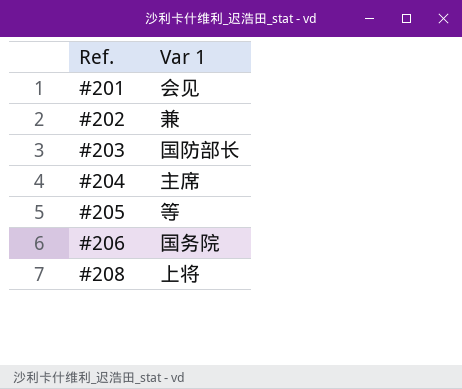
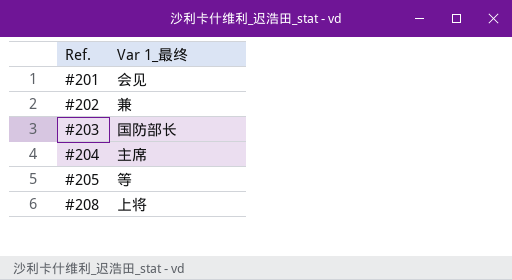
column name: Var 1 -> Var 1_最终
row #206: 国务院 -> none

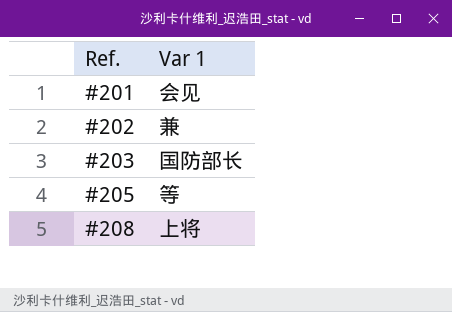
column name: Var 1_最终 -> Var 1
row #204: 主席 -> none

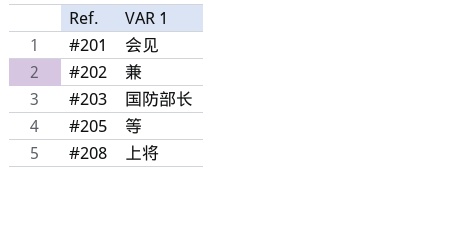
column name: Var 1 -> VAR 1

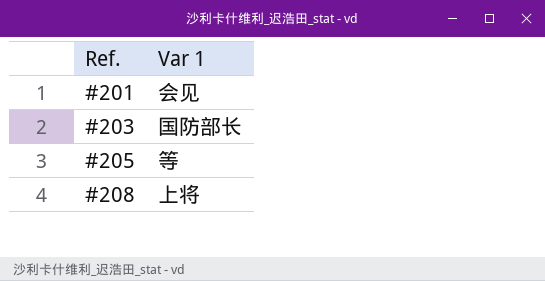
column name: VAR 1 -> Var 1
row #202: 兼 -> none

